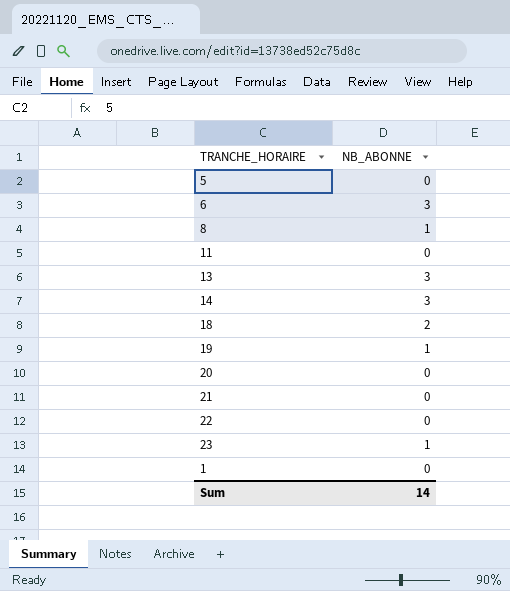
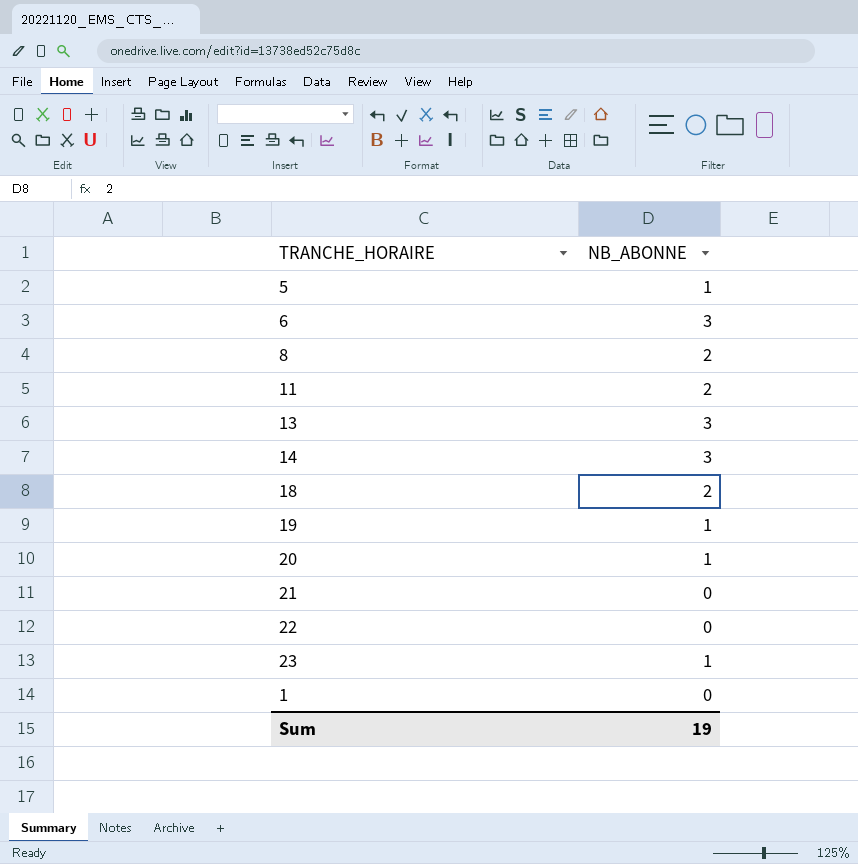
5 | NB_ABONNE: 0 -> 1
8 | NB_ABONNE: 1 -> 2
11 | NB_ABONNE: 0 -> 2
20 | NB_ABONNE: 0 -> 1
Sum | NB_ABONNE: 14 -> 19

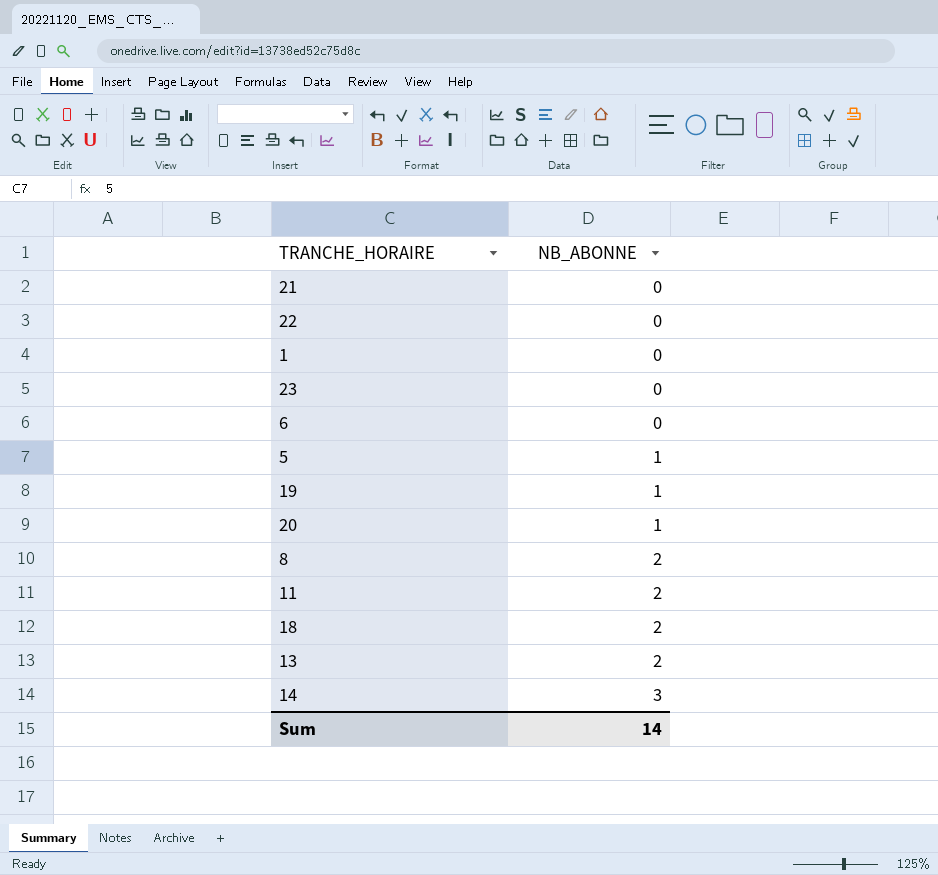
row order: none -> NB_ABONNE ascending
23 | NB_ABONNE: 1 -> 0
6 | NB_ABONNE: 3 -> 0
13 | NB_ABONNE: 3 -> 2
Sum | NB_ABONNE: 19 -> 14

